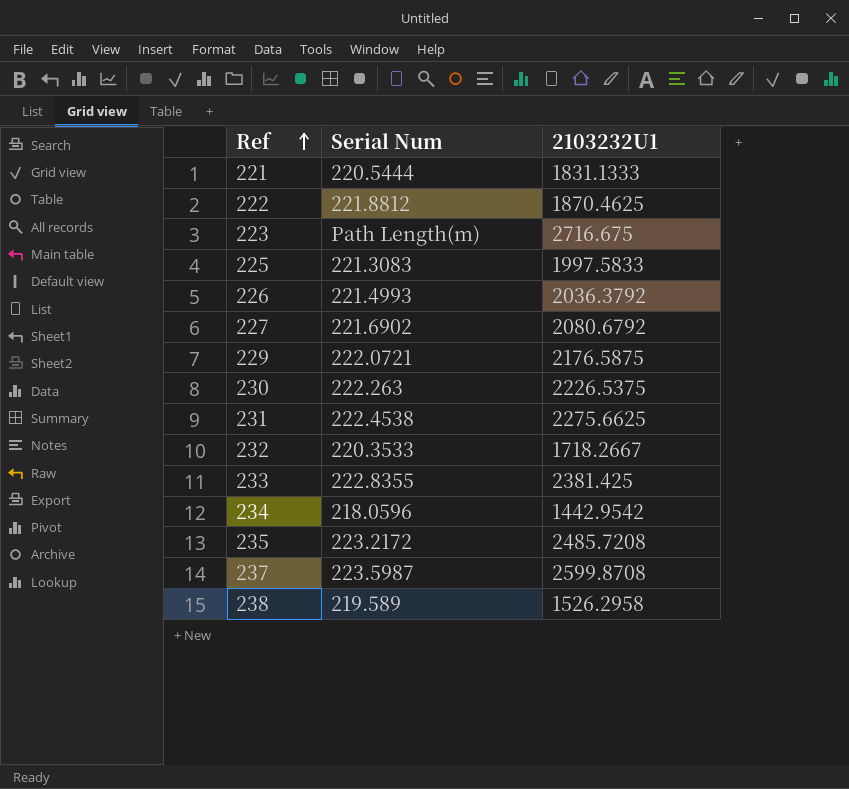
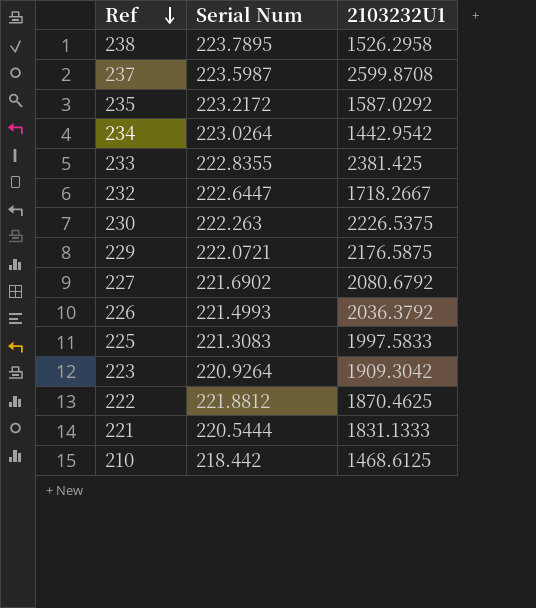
row order: Ref ascending -> Ref descending
row 231: 222.4538 | 2275.6625 -> none
238 | Serial Num: 219.589 -> 223.7895
235 | 2103232U1: 2485.7208 -> 1587.0292
234 | Serial Num: 218.0596 -> 223.0264
232 | Serial Num: 220.3533 -> 222.6447
223 | Serial Num: Path Length(m) -> 220.9264
223 | 2103232U1: 2716.675 -> 1909.3042
row 210: none -> 218.442 | 1468.6125

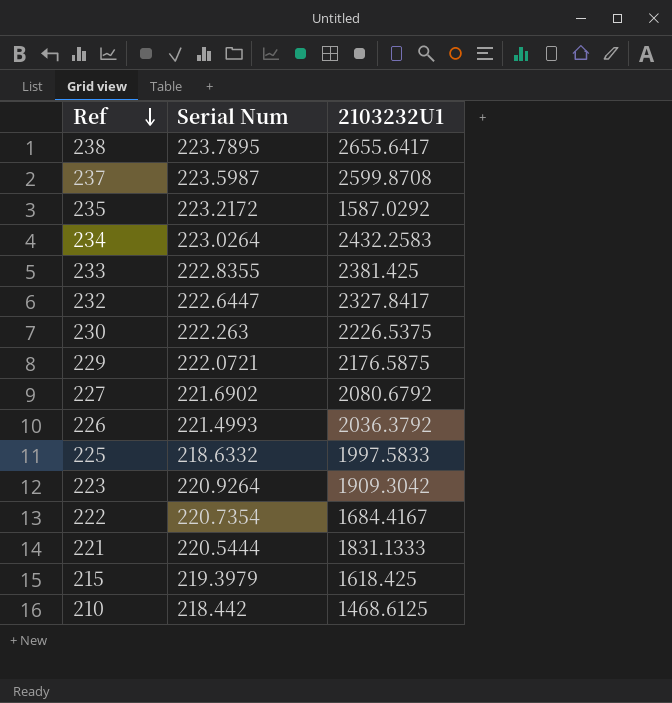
238 | 2103232U1: 1526.2958 -> 2655.6417
234 | 2103232U1: 1442.9542 -> 2432.2583
232 | 2103232U1: 1718.2667 -> 2327.8417
225 | Serial Num: 221.3083 -> 218.6332
222 | Serial Num: 221.8812 -> 220.7354
222 | 2103232U1: 1870.4625 -> 1684.4167
row 215: none -> 219.3979 | 1618.425

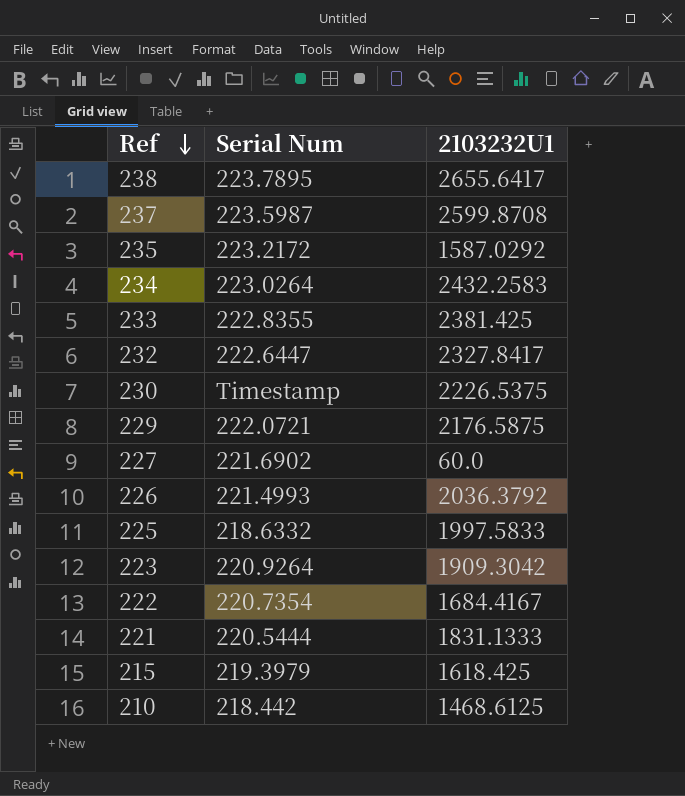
230 | Serial Num: 222.263 -> Timestamp
227 | 2103232U1: 2080.6792 -> 60.0

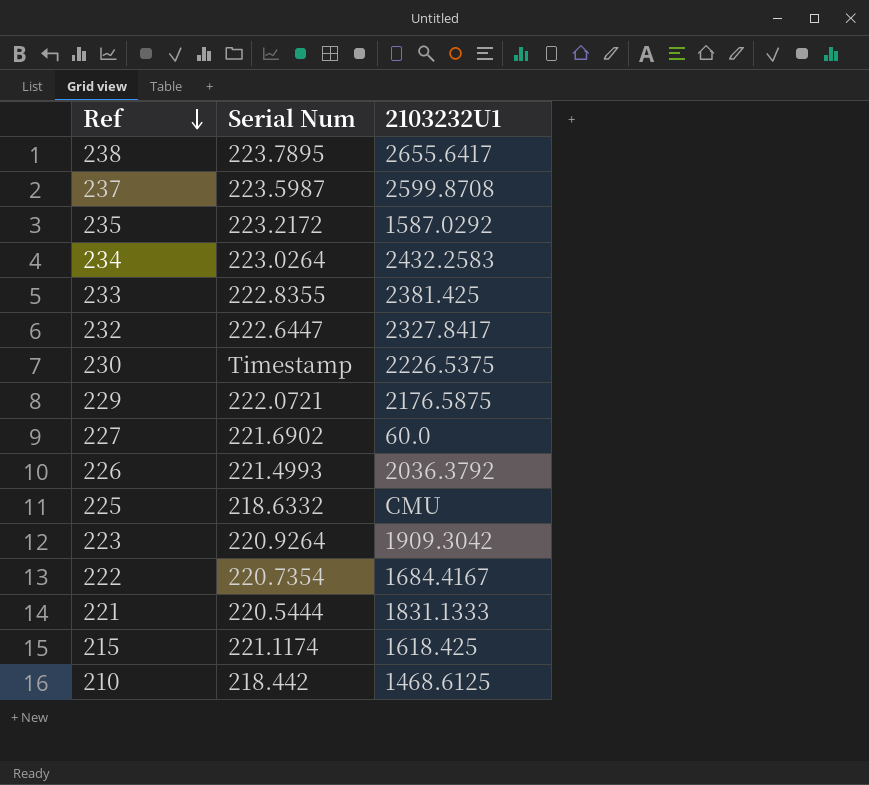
225 | 2103232U1: 1997.5833 -> CMU
215 | Serial Num: 219.3979 -> 221.1174

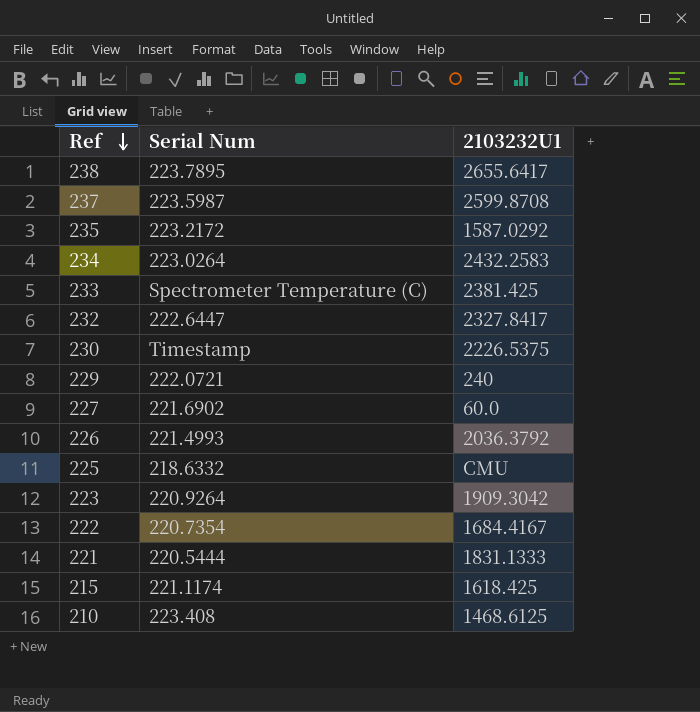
233 | Serial Num: 222.8355 -> Spectrometer Temperature (C)
229 | 2103232U1: 2176.5875 -> 240
210 | Serial Num: 218.442 -> 223.408

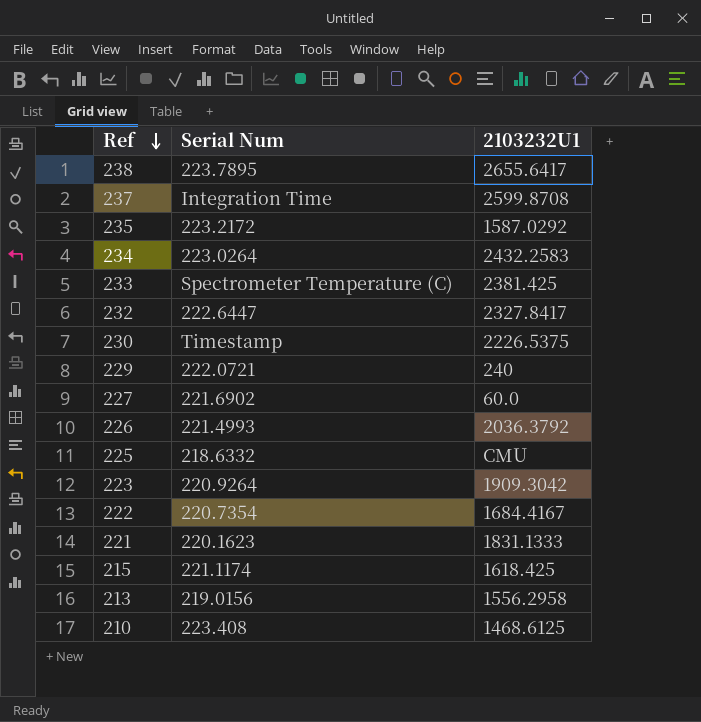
237 | Serial Num: 223.5987 -> Integration Time
221 | Serial Num: 220.5444 -> 220.1623
row 213: none -> 219.0156 | 1556.2958

